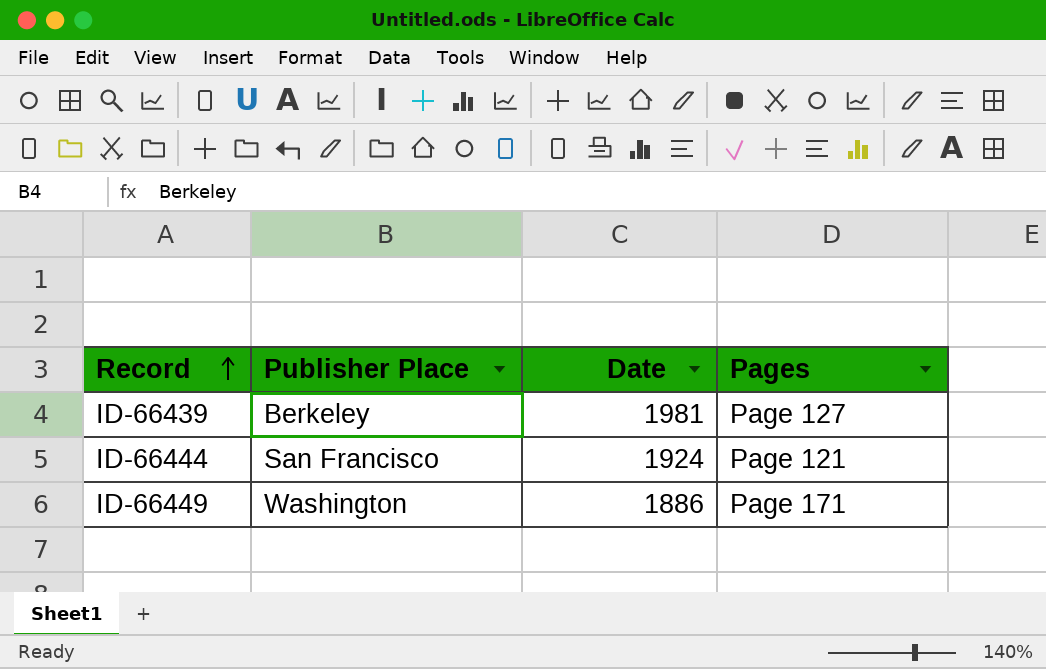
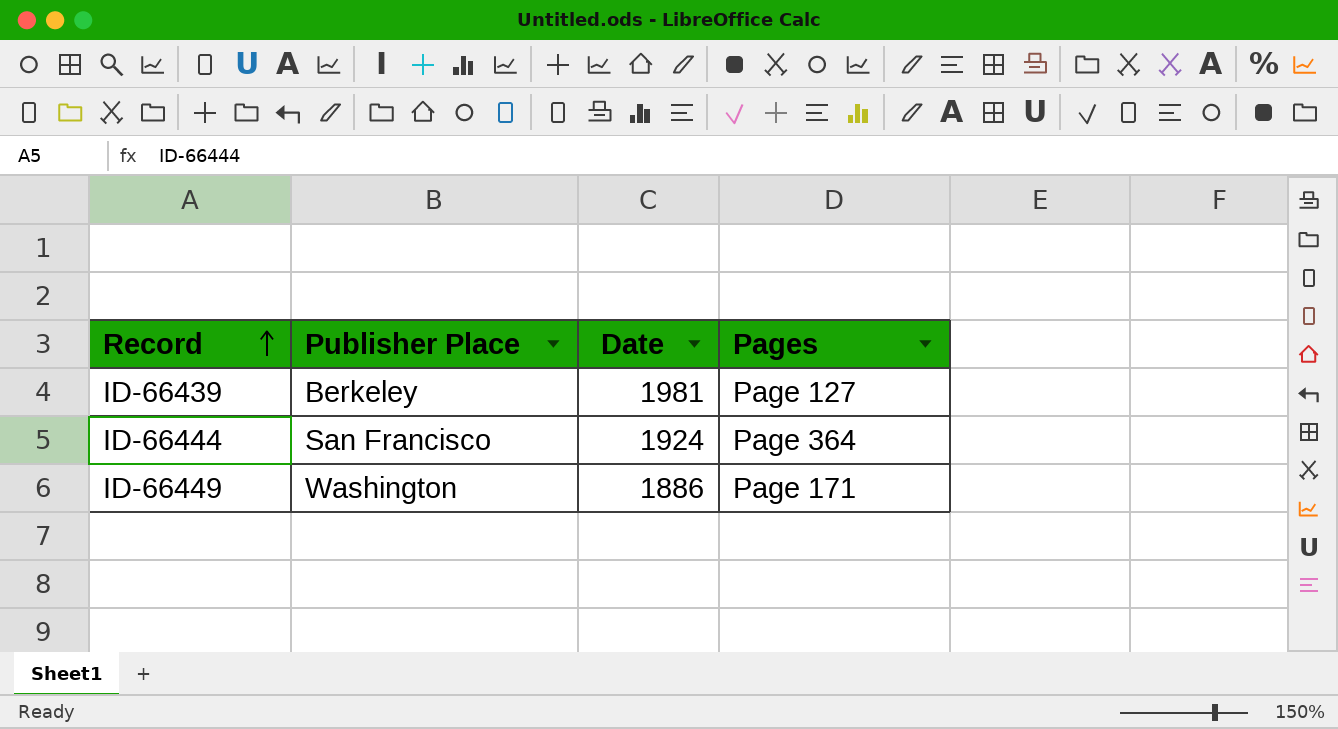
ID-66444 | Pages: Page 121 -> Page 364

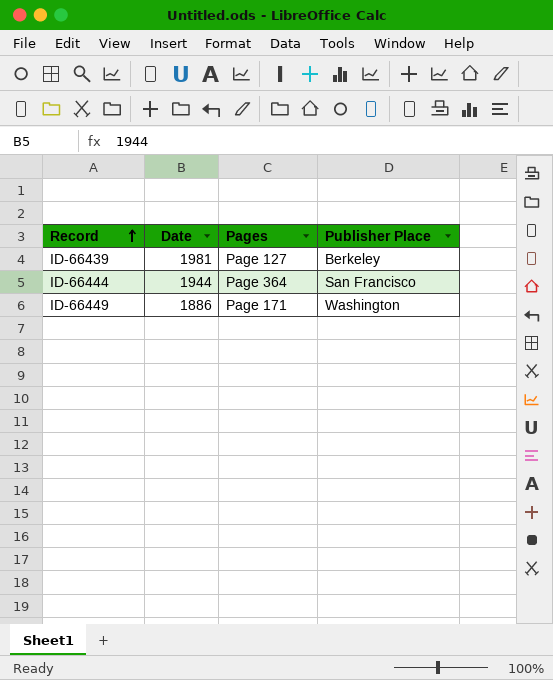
column Publisher Place | position: 2 -> 4
ID-66444 | Date: 1924 -> 1944

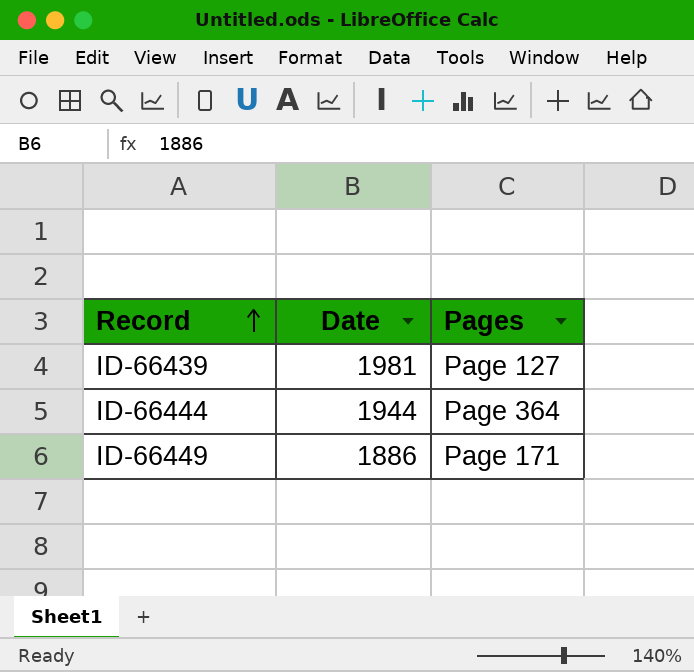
column Publisher Place | position: 4 -> none

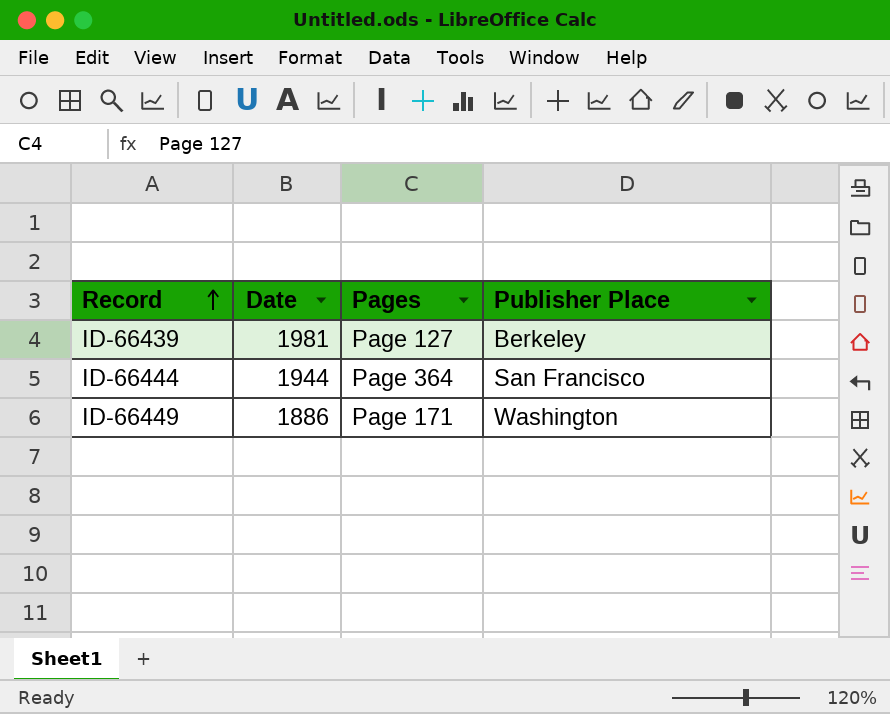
column Publisher Place | position: none -> 4

